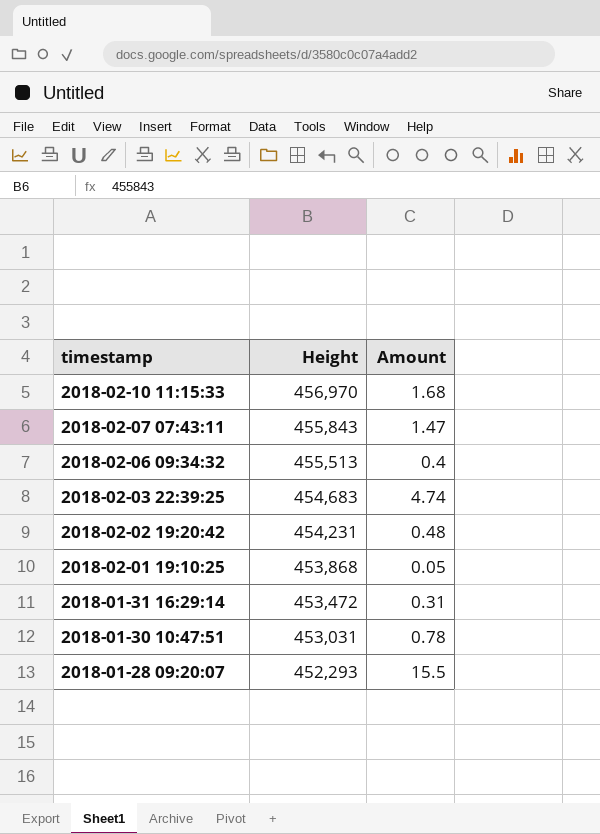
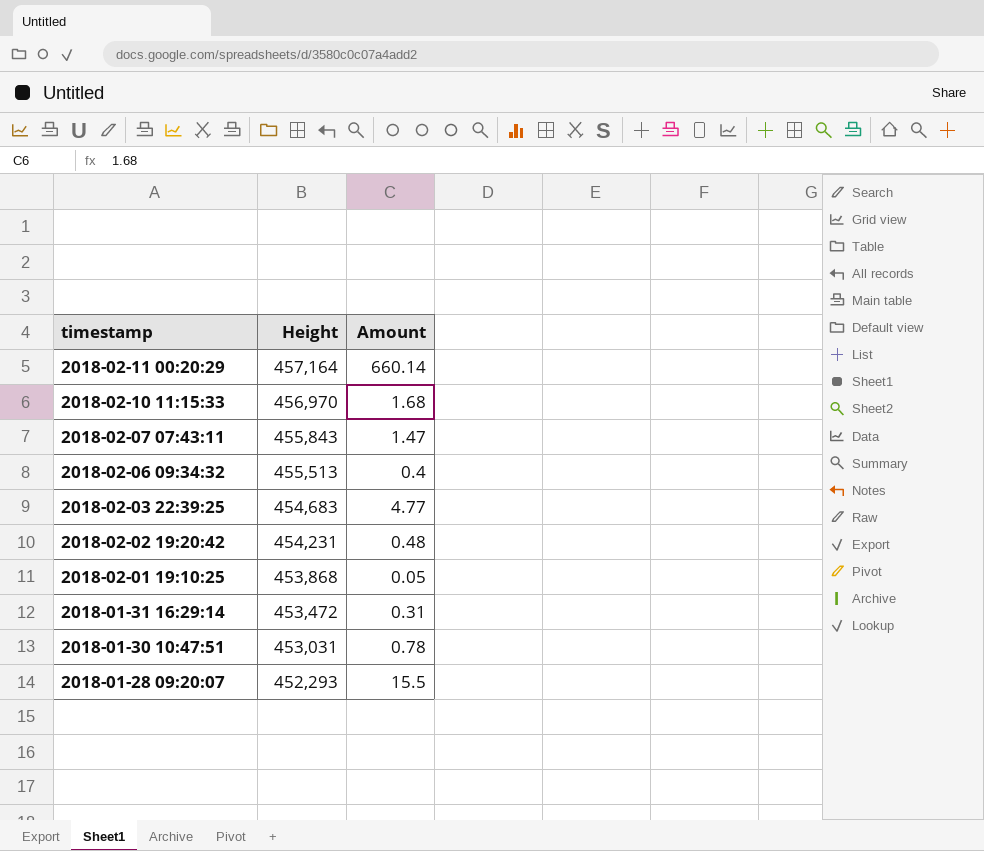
row 2018-02-11 00:20:29: none -> 457,164 | 660.14
2018-02-03 22:39:25 | Amount: 4.74 -> 4.77

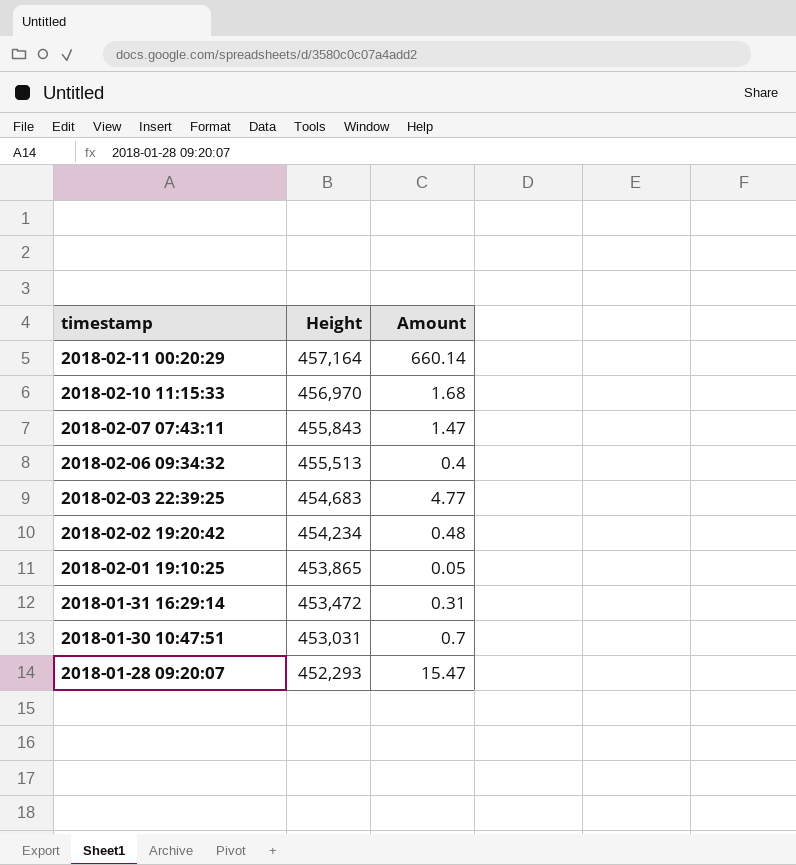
2018-02-02 19:20:42 | Height: 454,231 -> 454,234
2018-02-01 19:10:25 | Height: 453,868 -> 453,865
2018-01-30 10:47:51 | Amount: 0.78 -> 0.7
2018-01-28 09:20:07 | Amount: 15.5 -> 15.47

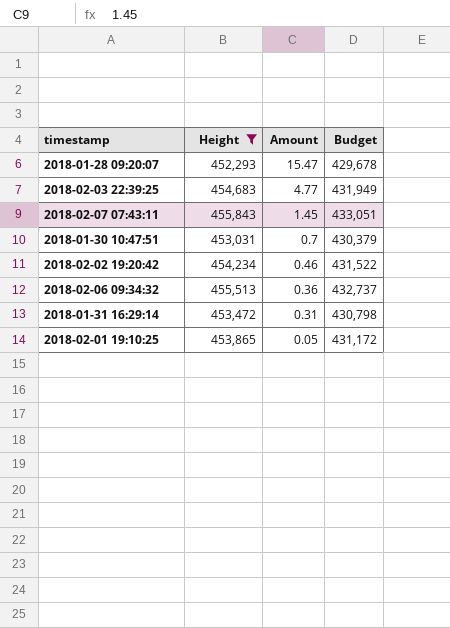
filter: none -> Height <= 455,843
row order: timestamp descending -> Amount descending
column Budget | formula: none -> [Height] * 0.95
2018-02-07 07:43:11 | Amount: 1.47 -> 1.45
2018-02-02 19:20:42 | Amount: 0.48 -> 0.46
2018-02-06 09:34:32 | Amount: 0.4 -> 0.36

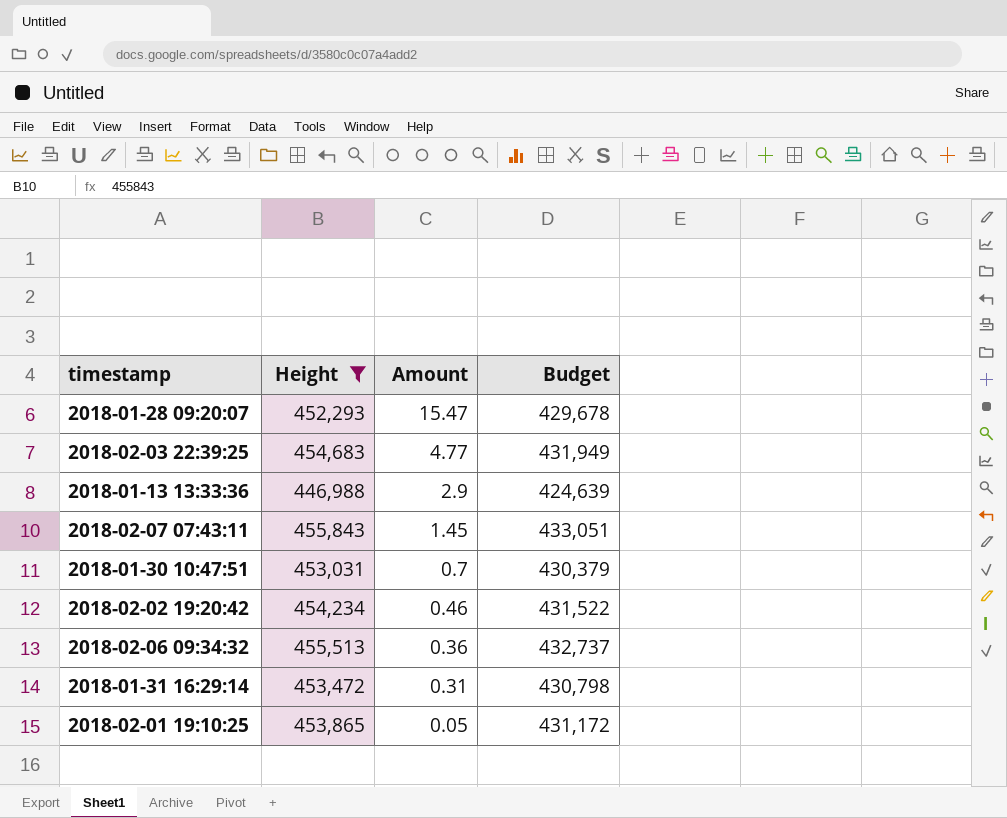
row 2018-01-13 13:33:36: none -> 446,988 | 2.9 | 424,639

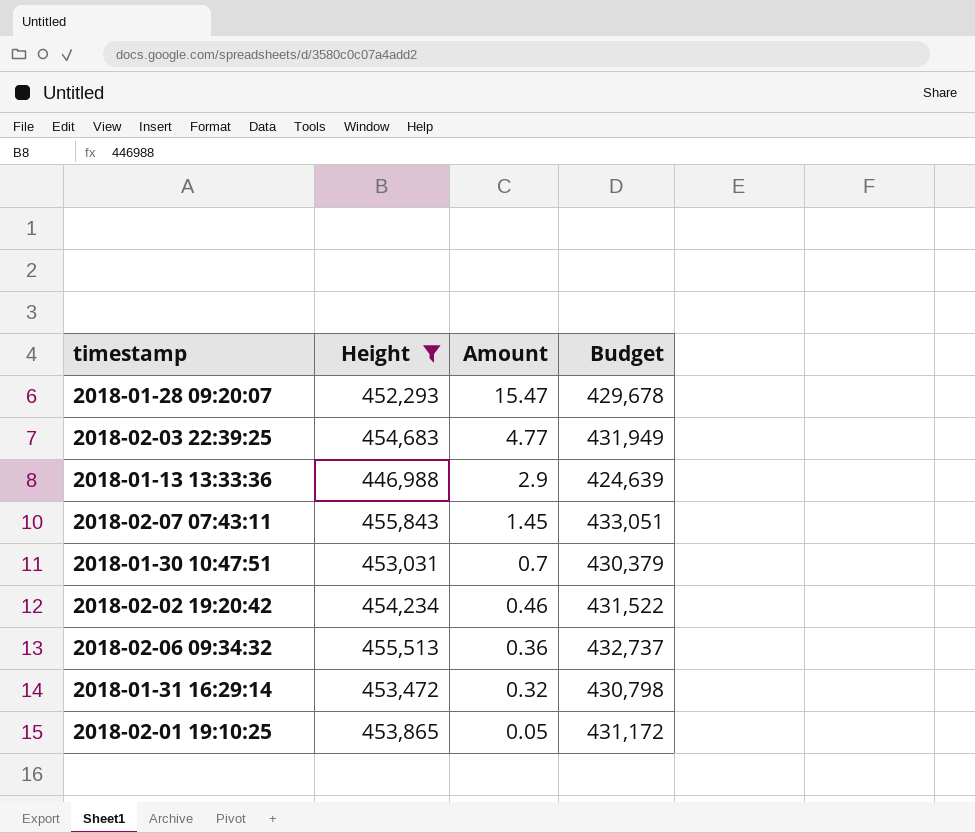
2018-01-31 16:29:14 | Amount: 0.31 -> 0.32

